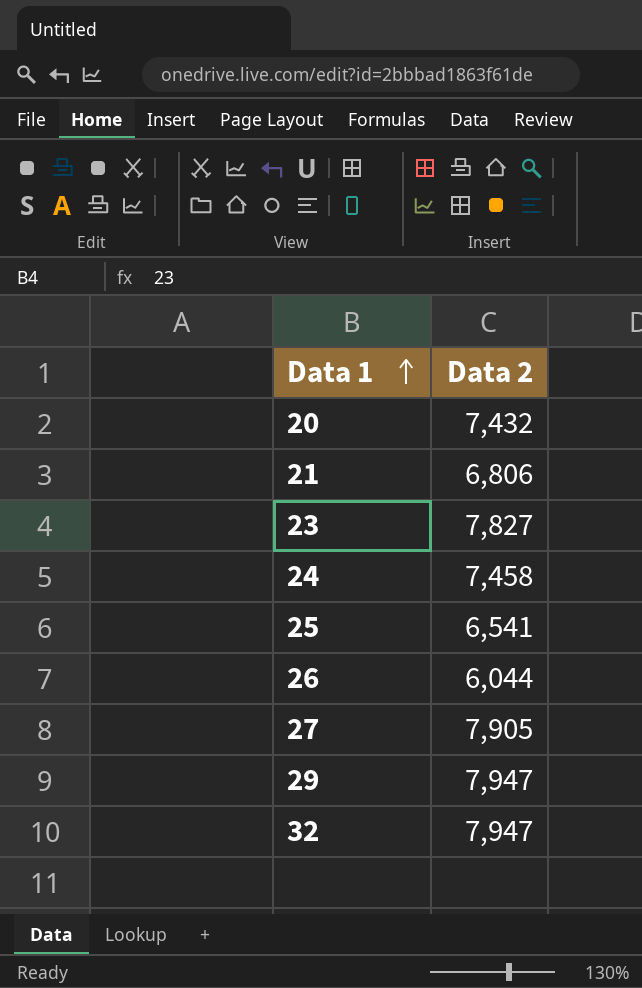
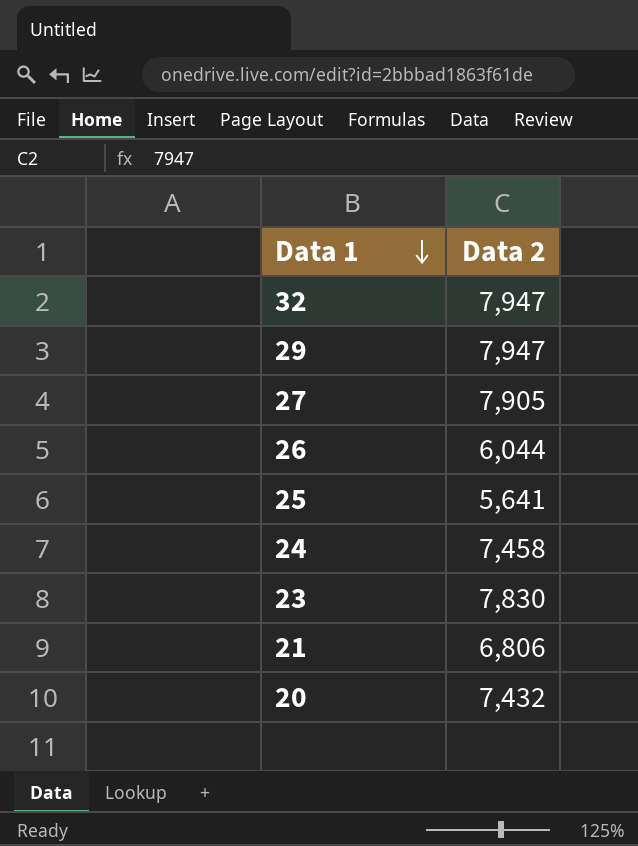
row order: Data 1 ascending -> Data 1 descending
25 | Data 2: 6,541 -> 5,641
23 | Data 2: 7,827 -> 7,830

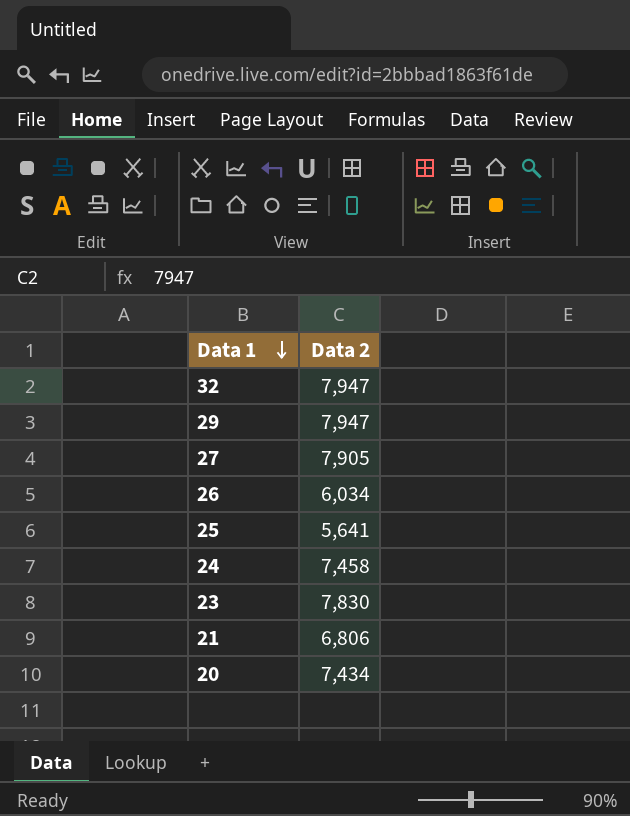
26 | Data 2: 6,044 -> 6,034
20 | Data 2: 7,432 -> 7,434

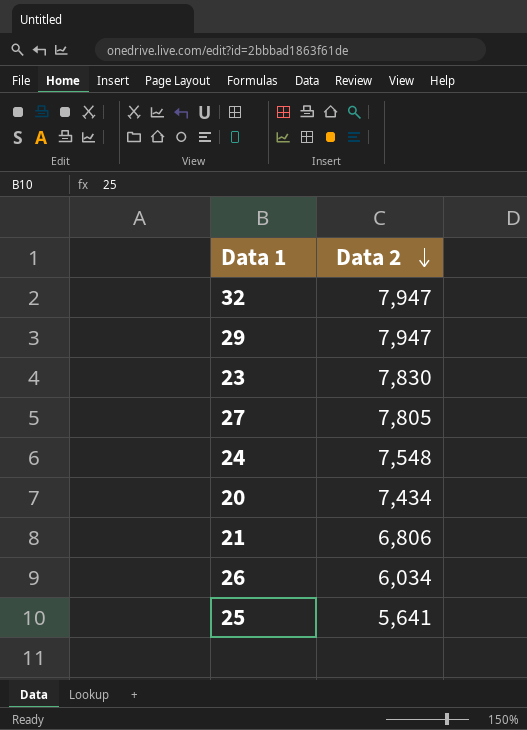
row order: Data 1 descending -> Data 2 descending
27 | Data 2: 7,905 -> 7,805
24 | Data 2: 7,458 -> 7,548

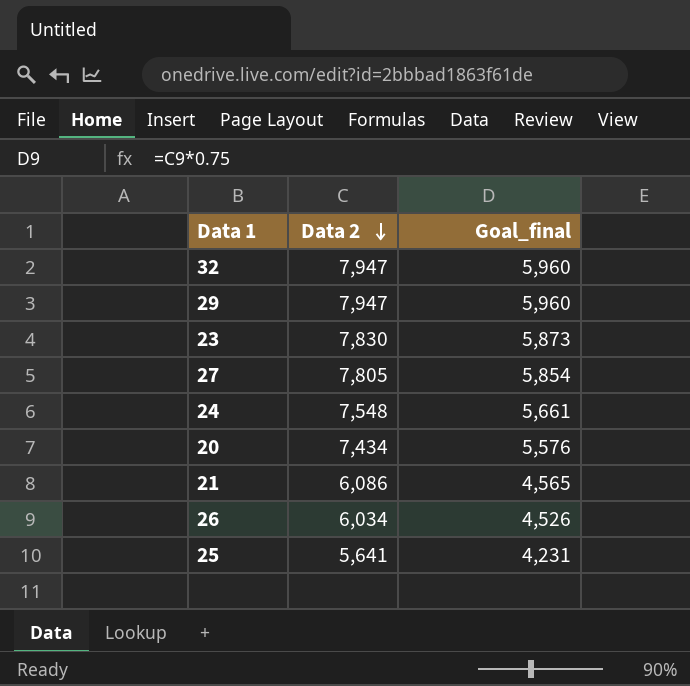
column Goal_final | formula: none -> [Data 2] * 0.75
21 | Data 2: 6,806 -> 6,086

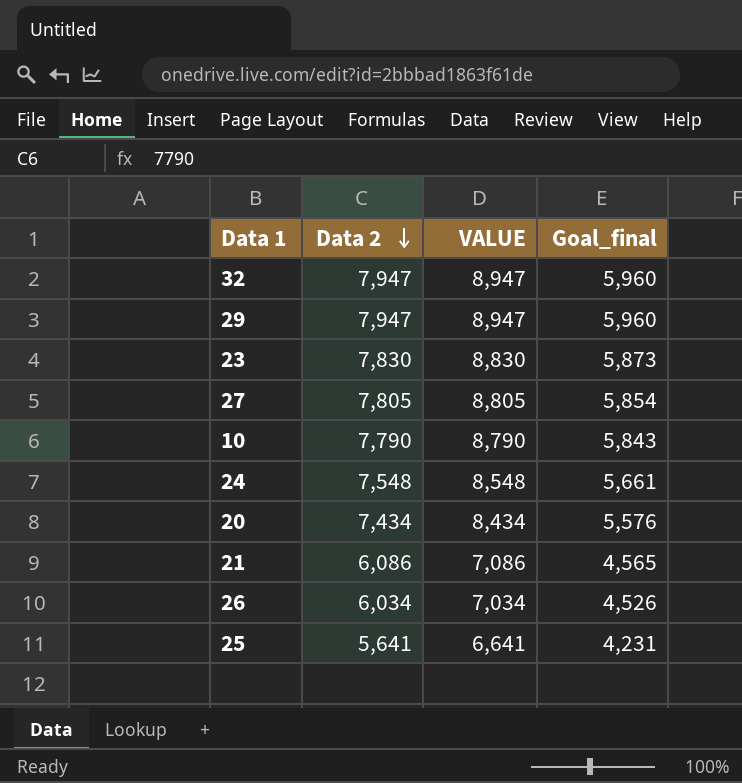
column VALUE | formula: none -> [Data 2] + 1000
row 10: none -> 7,790 | 8,790 | 5,843

